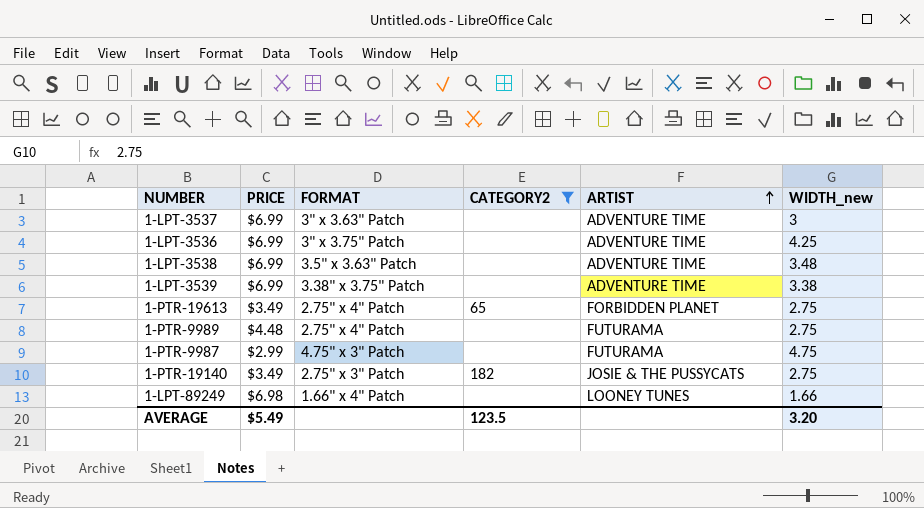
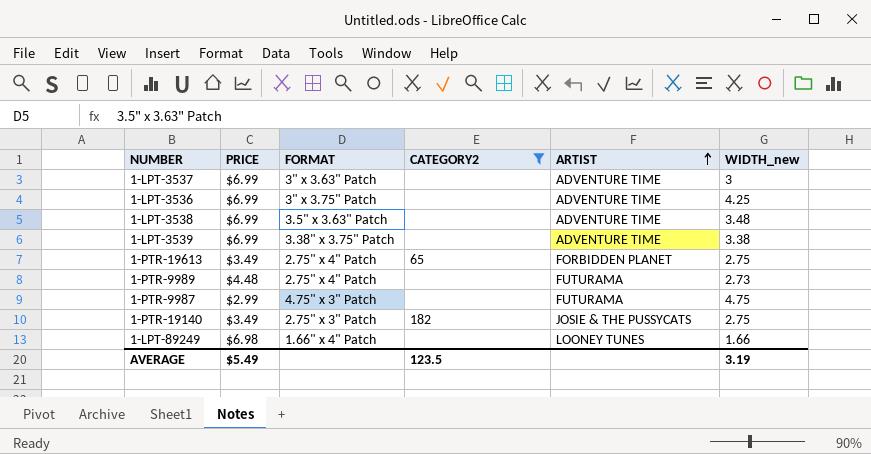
1-PTR-9989 | WIDTH_new: 2.75 -> 2.73
AVERAGE | WIDTH_new: 3.20 -> 3.19

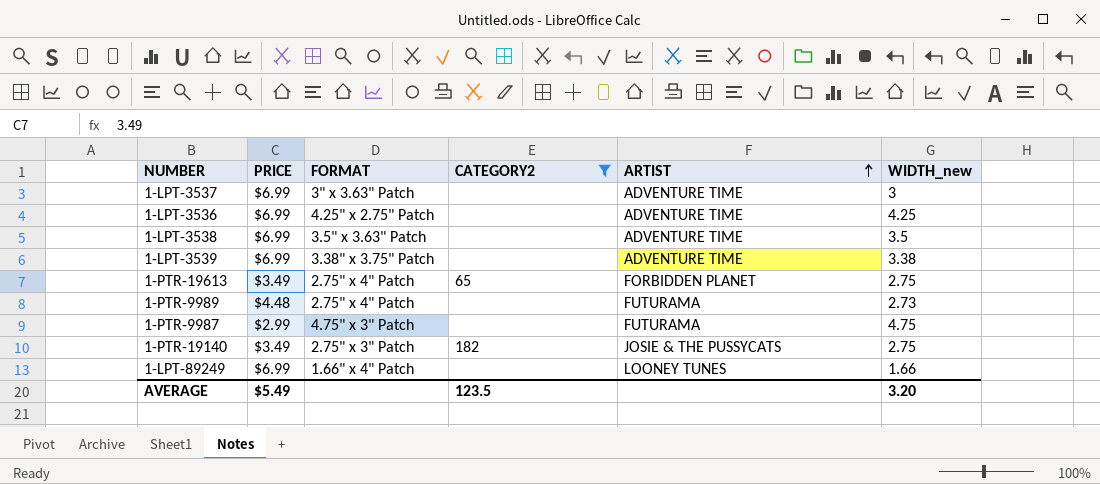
1-LPT-3536 | FORMAT: 3" x 3.75" Patch -> 4.25" x 2.75" Patch
1-LPT-3538 | WIDTH_new: 3.48 -> 3.5
1-LPT-89249 | PRICE: $6.98 -> $6.99
AVERAGE | WIDTH_new: 3.19 -> 3.20

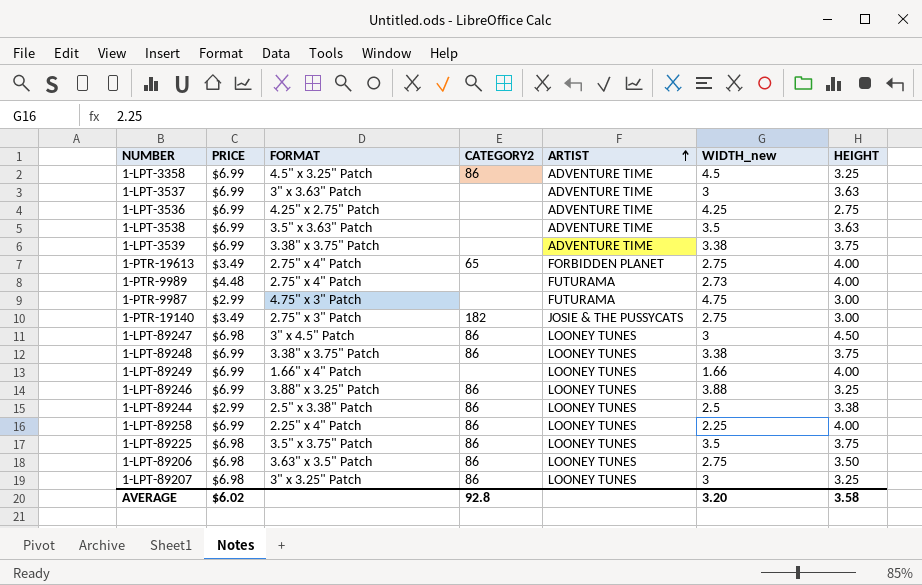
filter: CATEGORY2 != 86 -> none
column HEIGHT | position: none -> 7
AVERAGE | PRICE: $5.49 -> $6.02
AVERAGE | CATEGORY2: 123.5 -> 92.8

